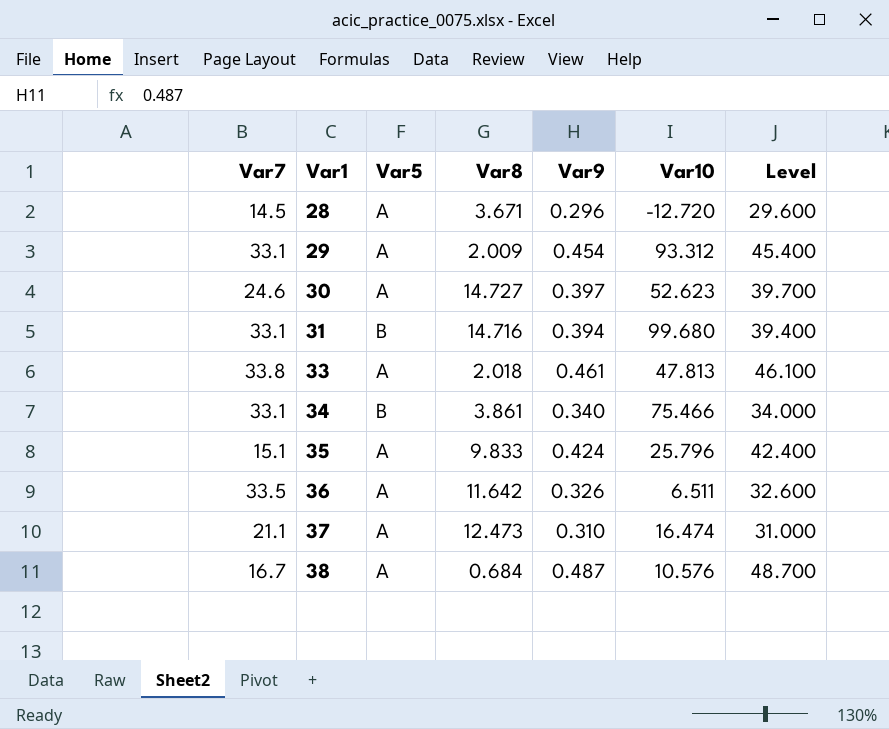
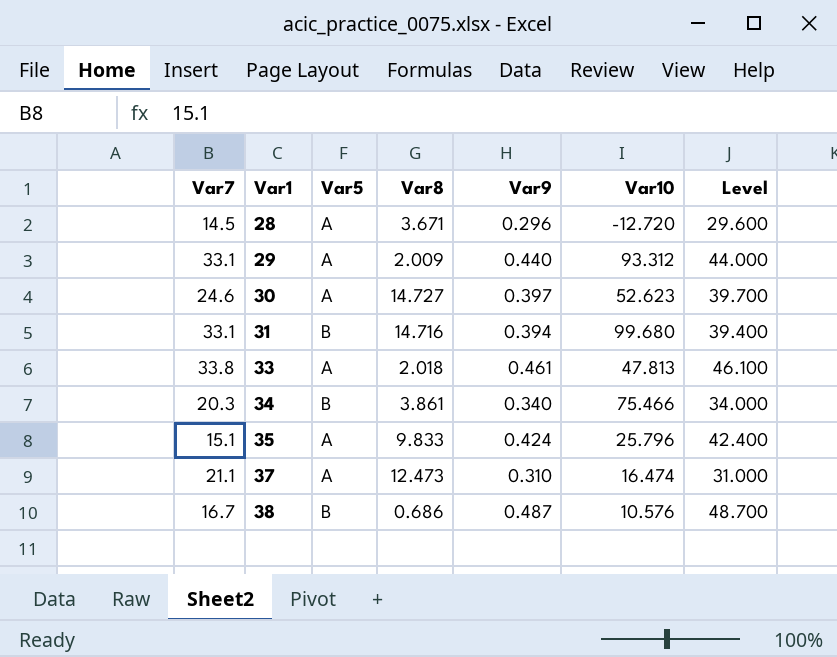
row 36: 33.5 | A | 11.642 | 0.326 | 6.511 | 32.600 -> none
29 | Var9: 0.454 -> 0.440
29 | Level: 45.400 -> 44.000
34 | Var7: 33.1 -> 20.3
38 | Var5: A -> B
38 | Var8: 0.684 -> 0.686

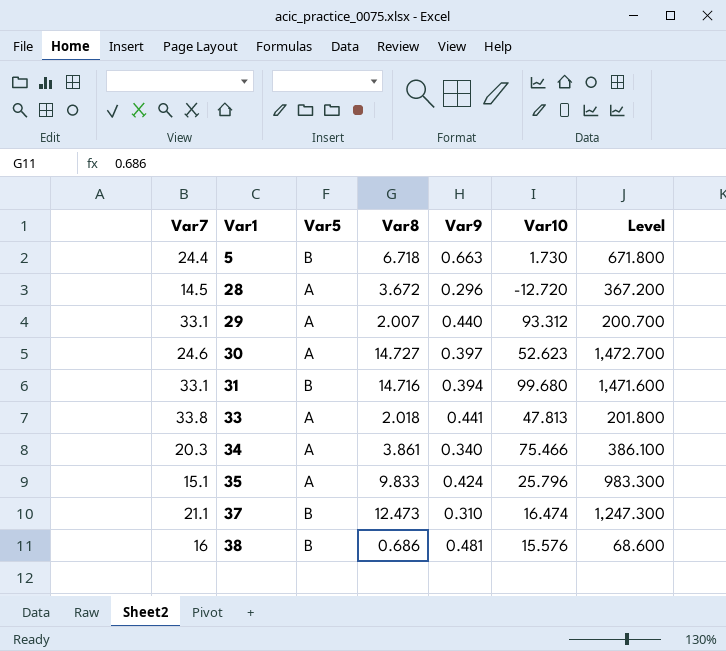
column Level | formula: [Var9] * 100 -> [Var8] * 100
row 5: none -> 24.4 | B | 6.718 | 0.663 | 1.730 | 671.800
28 | Var8: 3.671 -> 3.672
29 | Var8: 2.009 -> 2.007
33 | Var9: 0.461 -> 0.441
34 | Var5: B -> A
37 | Var5: A -> B
38 | Var7: 16.7 -> 16
38 | Var9: 0.487 -> 0.481
38 | Var10: 10.576 -> 15.576

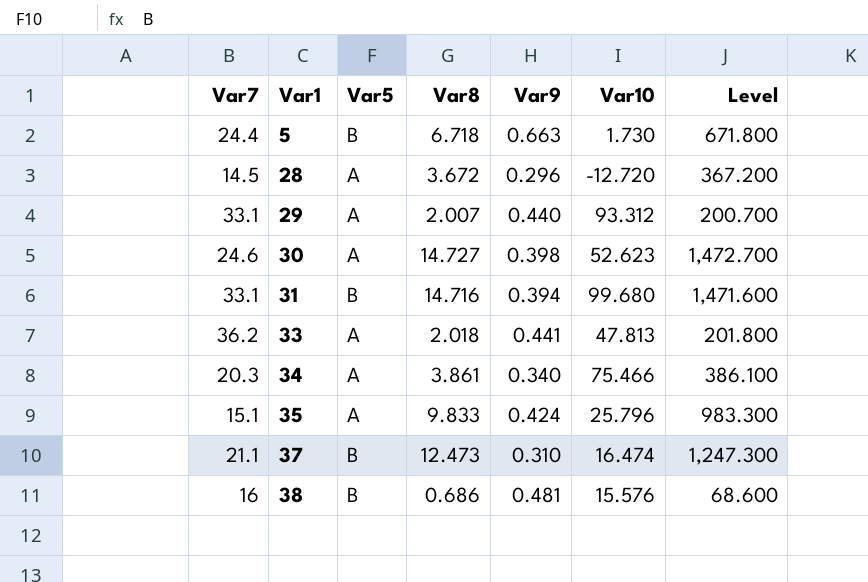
30 | Var9: 0.397 -> 0.398
33 | Var7: 33.8 -> 36.2

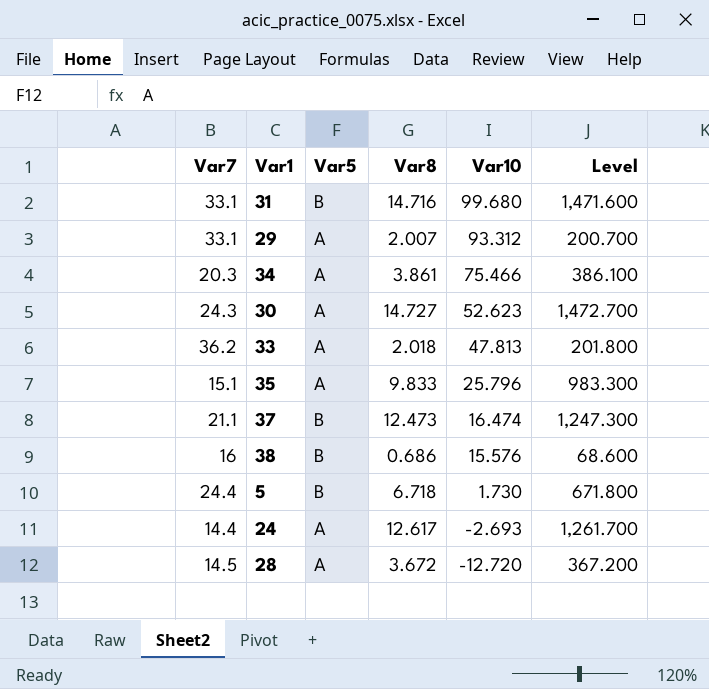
row order: Var1 ascending -> Var10 descending
column Var9 | position: 5 -> none
30 | Var7: 24.6 -> 24.3
row 24: none -> 14.4 | A | 12.617 | -2.693 | 1,261.700

